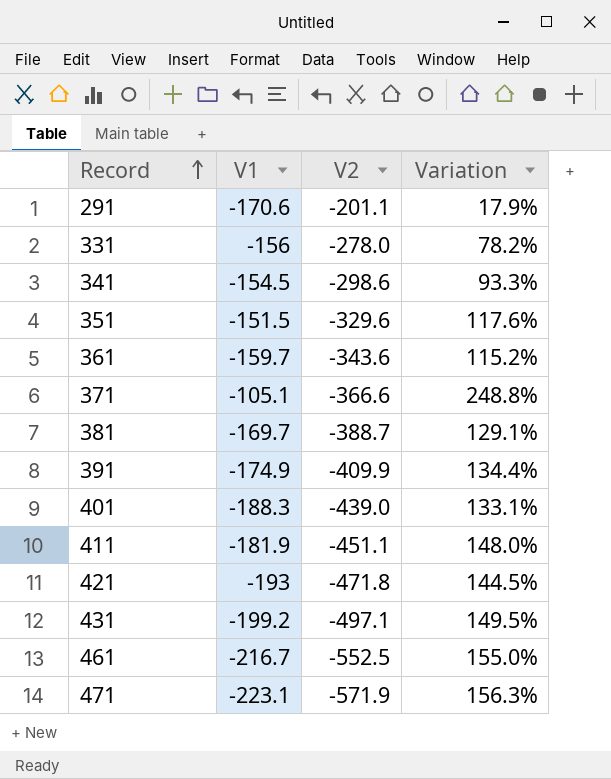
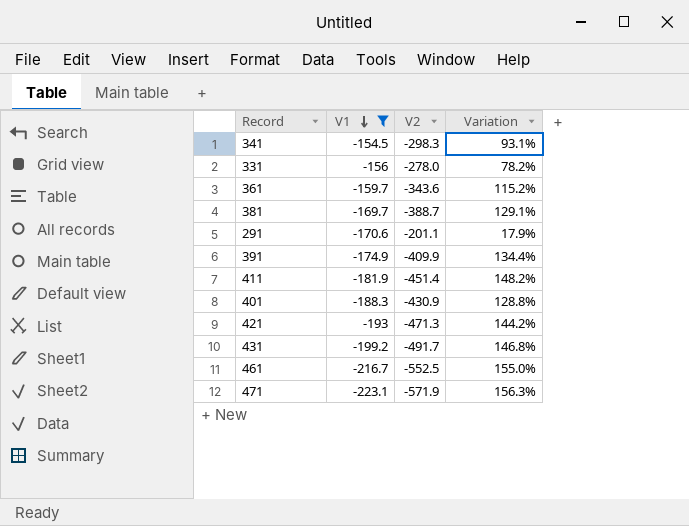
filter: none -> V1 <= -154.5
row order: Record ascending -> V1 descending
341 | V2: -298.6 -> -298.3
341 | Variation: 93.3% -> 93.1%
411 | V2: -451.1 -> -451.4
411 | Variation: 148.0% -> 148.2%
401 | V2: -439.0 -> -430.9
401 | Variation: 133.1% -> 128.8%
421 | V2: -471.8 -> -471.3
421 | Variation: 144.5% -> 144.2%
431 | V2: -497.1 -> -491.7
431 | Variation: 149.5% -> 146.8%

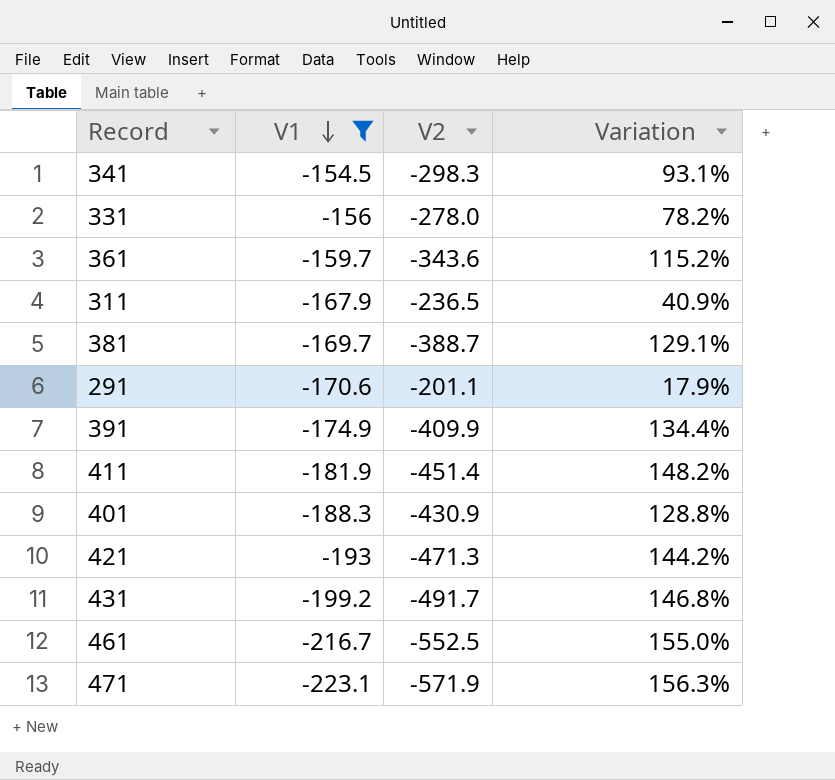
row 311: none -> -167.9 | -236.5 | 40.9%

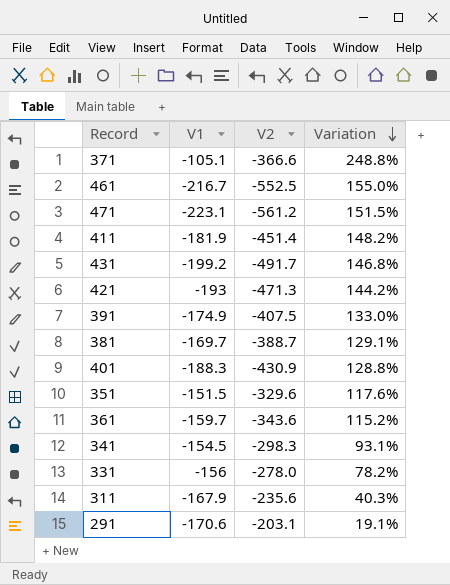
filter: V1 <= -154.5 -> none
row order: V1 descending -> Variation descending
471 | V2: -571.9 -> -561.2
471 | Variation: 156.3% -> 151.5%
391 | V2: -409.9 -> -407.5
391 | Variation: 134.4% -> 133.0%
311 | V2: -236.5 -> -235.6
311 | Variation: 40.9% -> 40.3%
291 | V2: -201.1 -> -203.1
291 | Variation: 17.9% -> 19.1%

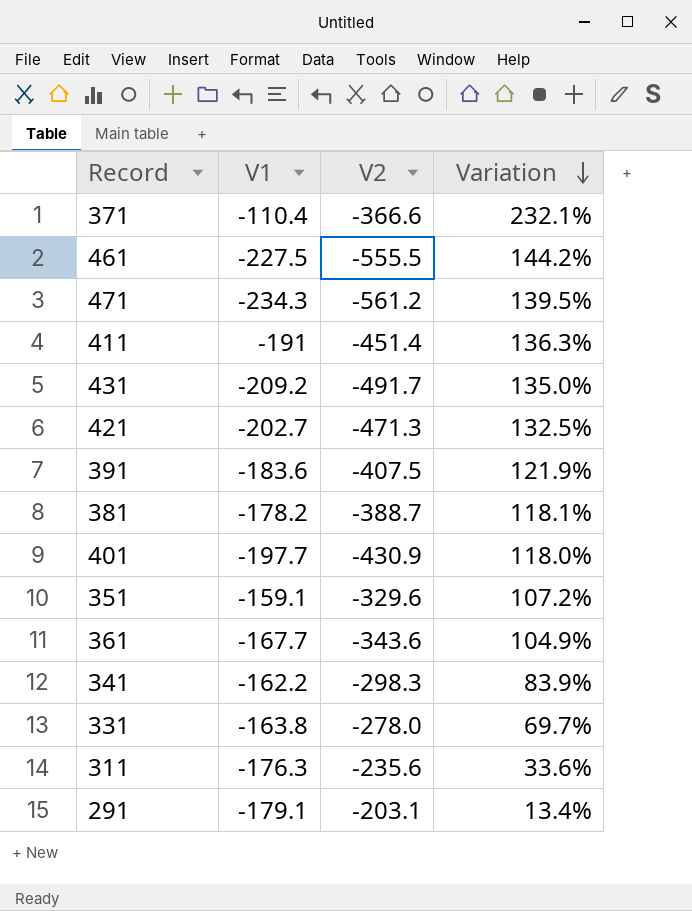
371 | V1: -105.1 -> -110.4
371 | Variation: 248.8% -> 232.1%
461 | V1: -216.7 -> -227.5
461 | V2: -552.5 -> -555.5
461 | Variation: 155.0% -> 144.2%
471 | V1: -223.1 -> -234.3
471 | Variation: 151.5% -> 139.5%
411 | V1: -181.9 -> -191
411 | Variation: 148.2% -> 136.3%
431 | V1: -199.2 -> -209.2
431 | Variation: 146.8% -> 135.0%
421 | V1: -193 -> -202.7
421 | Variation: 144.2% -> 132.5%
391 | V1: -174.9 -> -183.6
391 | Variation: 133.0% -> 121.9%
381 | V1: -169.7 -> -178.2
381 | Variation: 129.1% -> 118.1%
401 | V1: -188.3 -> -197.7
401 | Variation: 128.8% -> 118.0%
351 | V1: -151.5 -> -159.1
351 | Variation: 117.6% -> 107.2%
361 | V1: -159.7 -> -167.7
361 | Variation: 115.2% -> 104.9%
341 | V1: -154.5 -> -162.2
341 | Variation: 93.1% -> 83.9%
331 | V1: -156 -> -163.8
331 | Variation: 78.2% -> 69.7%
311 | V1: -167.9 -> -176.3
311 | Variation: 40.3% -> 33.6%
291 | V1: -170.6 -> -179.1
291 | Variation: 19.1% -> 13.4%

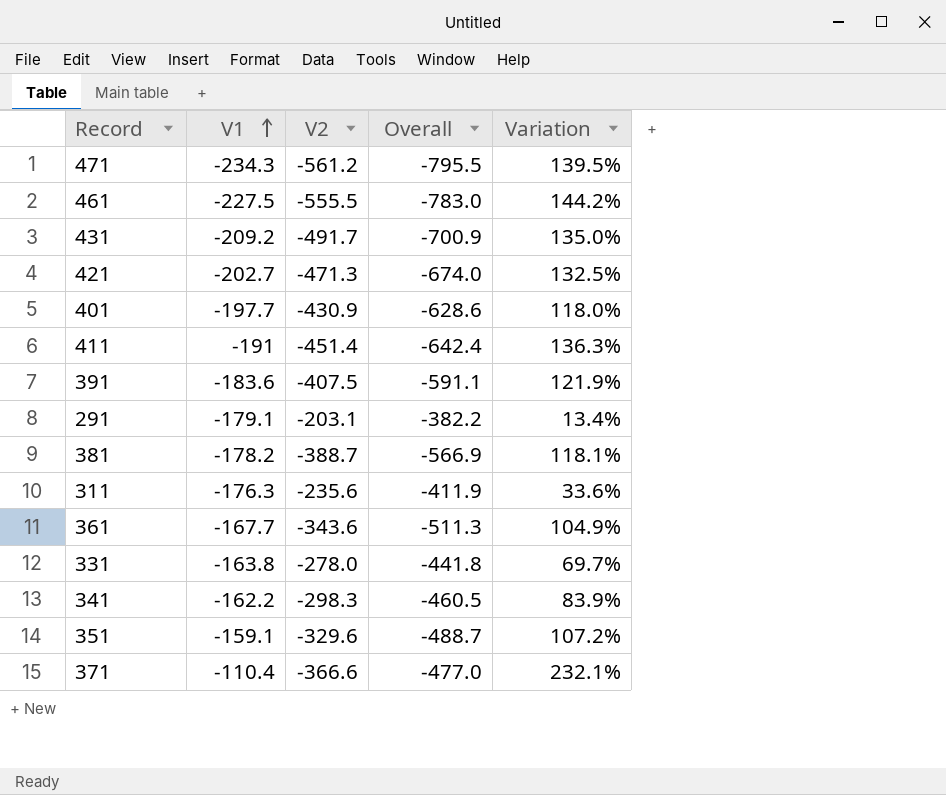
row order: Variation descending -> V1 ascending
column Overall | formula: none -> [V1] + [V2]

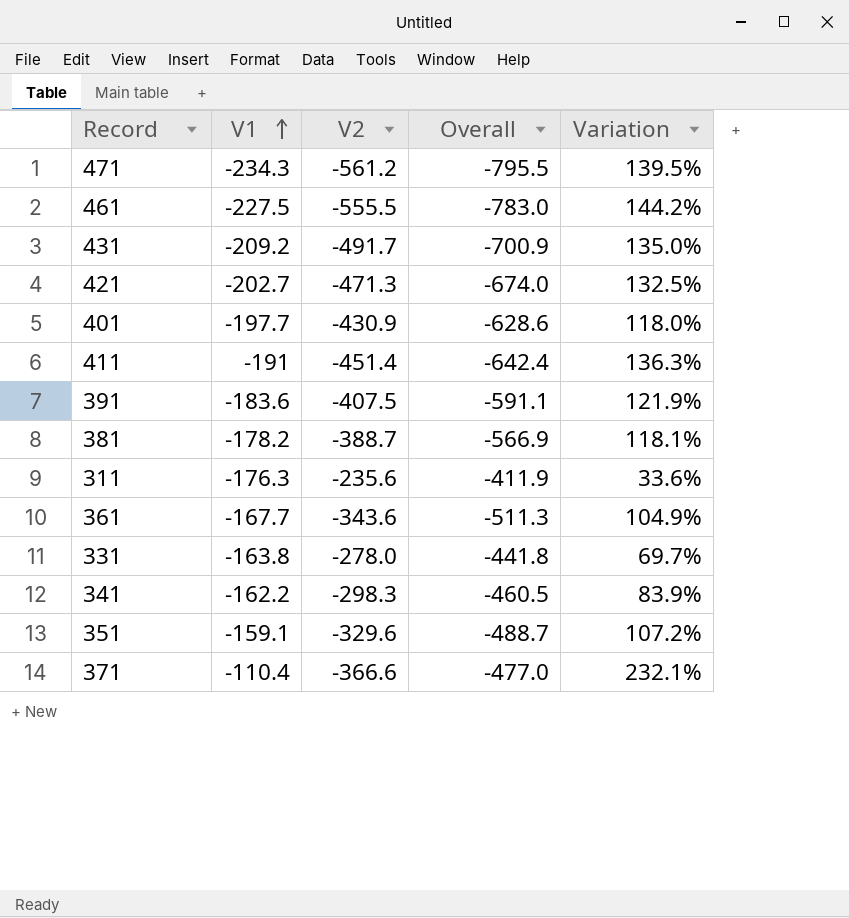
row 291: -179.1 | -203.1 | -382.2 | 13.4% -> none

